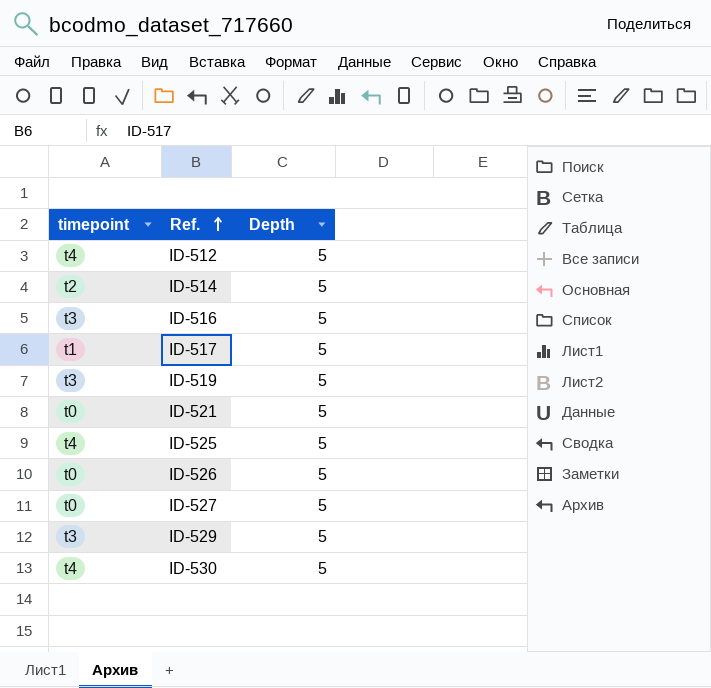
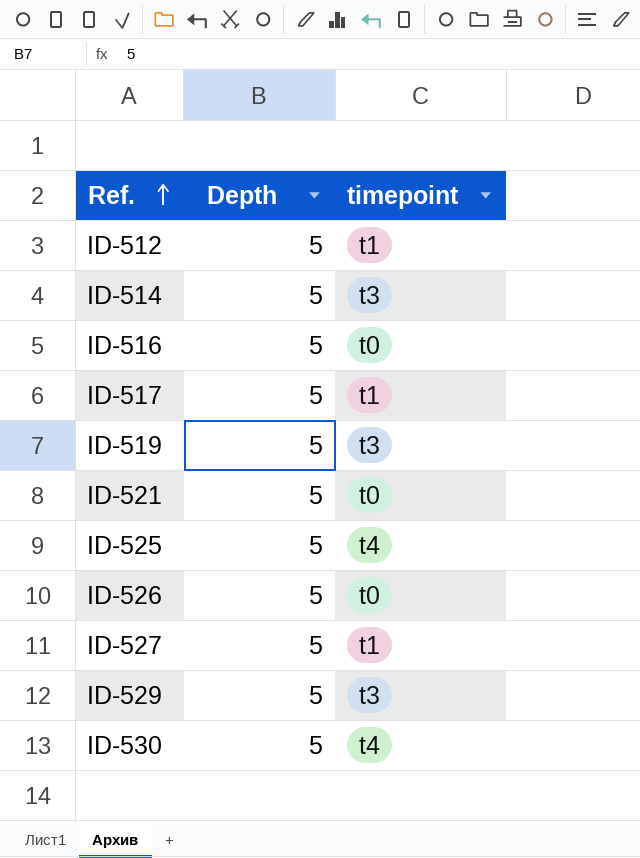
column timepoint | position: 1 -> 3
ID-512 | timepoint: t4 -> t1
ID-514 | timepoint: t2 -> t3
ID-516 | timepoint: t3 -> t0
ID-527 | timepoint: t0 -> t1

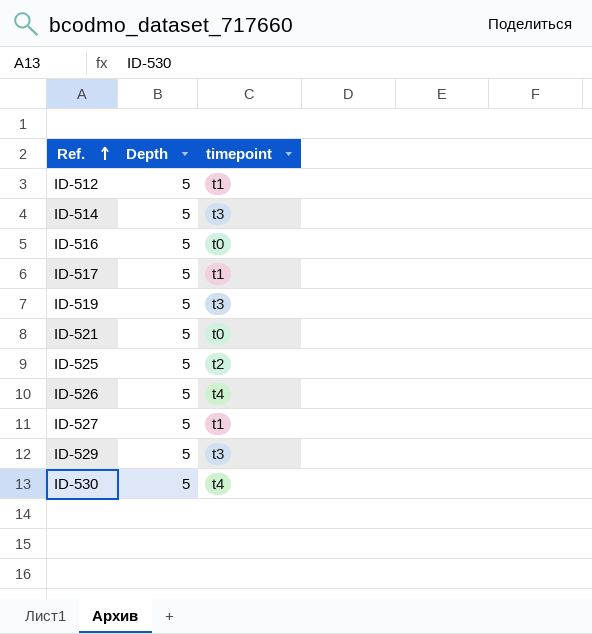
ID-525 | timepoint: t4 -> t2
ID-526 | timepoint: t0 -> t4

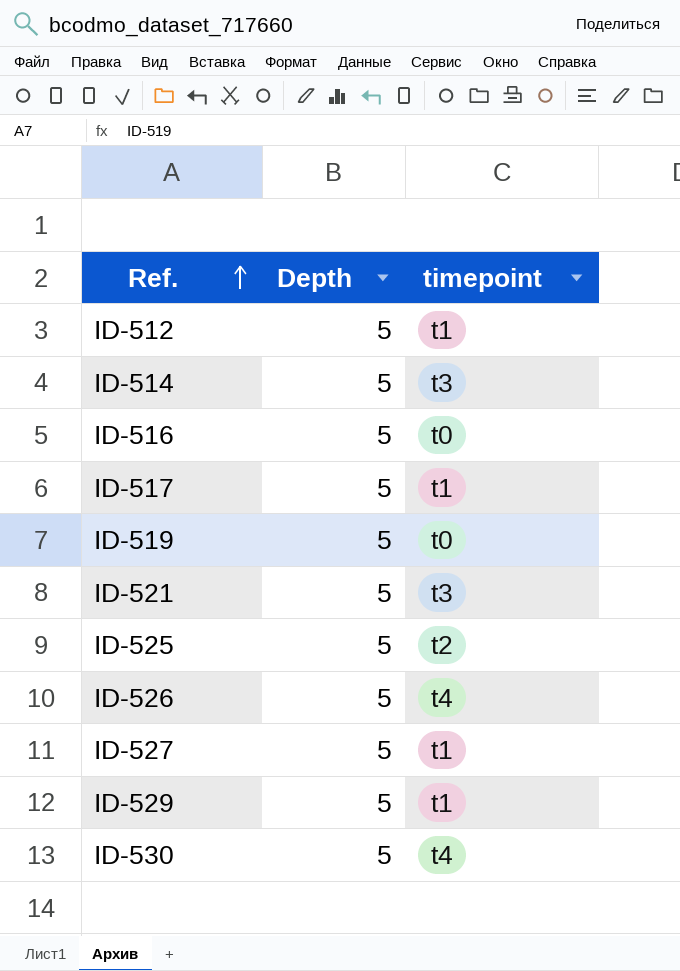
ID-519 | timepoint: t3 -> t0
ID-521 | timepoint: t0 -> t3
ID-529 | timepoint: t3 -> t1

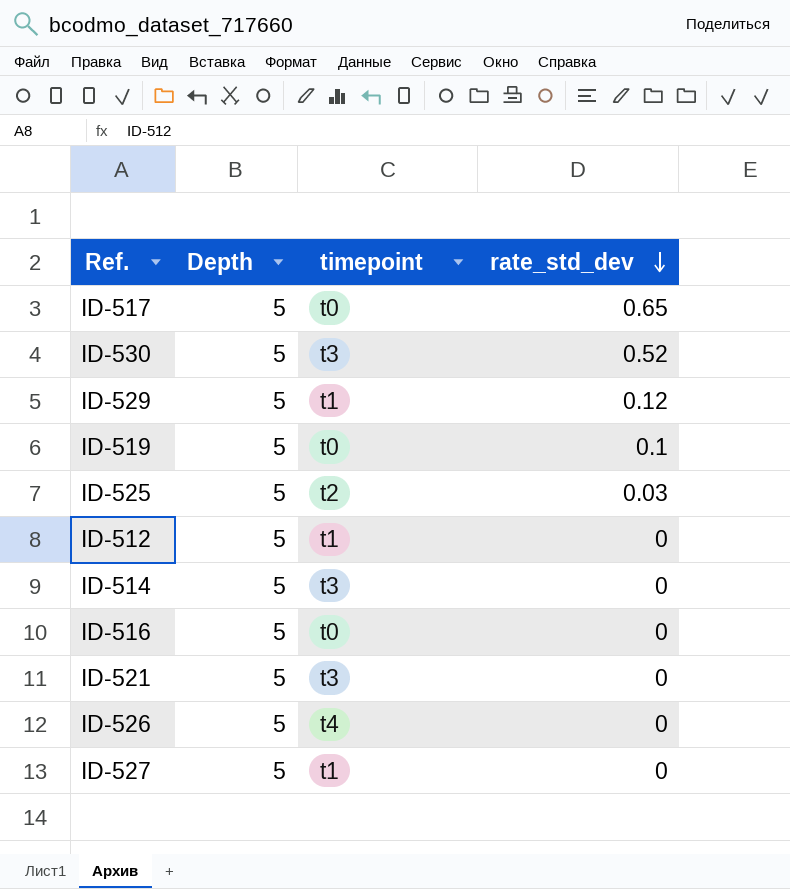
row order: Ref. ascending -> rate_std_dev descending
column rate_std_dev | position: none -> 4
ID-517 | timepoint: t1 -> t0
ID-530 | timepoint: t4 -> t3

